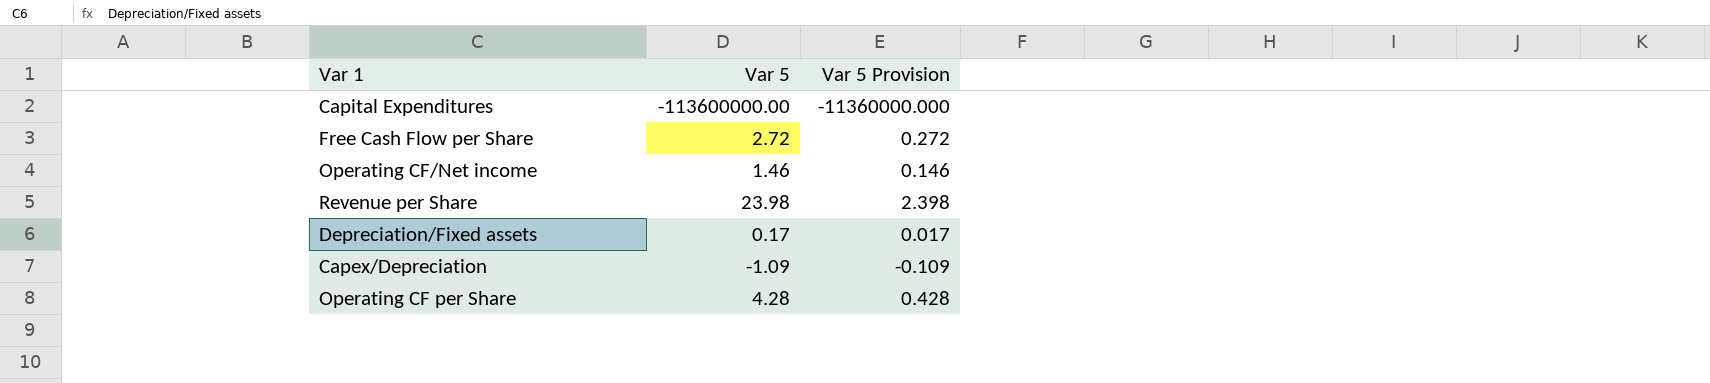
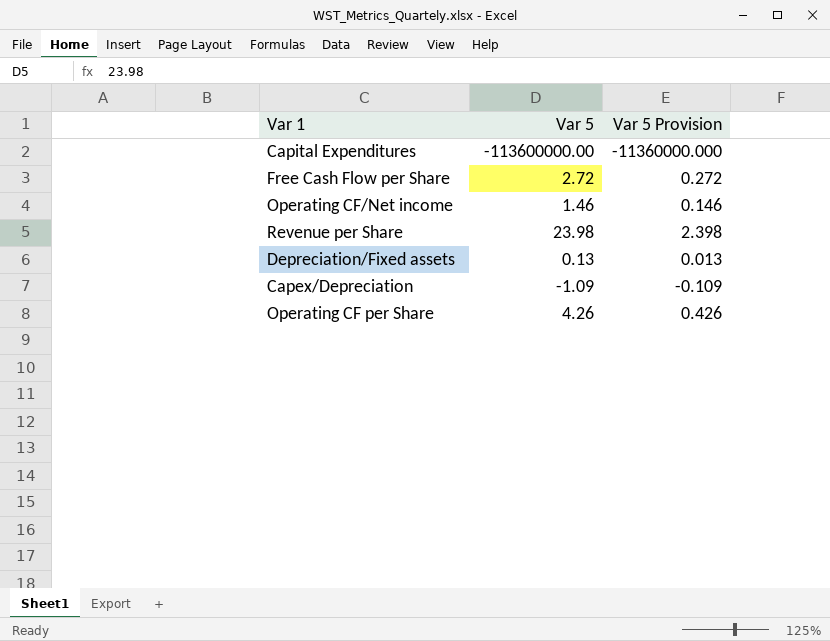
Depreciation/Fixed assets | Var 5: 0.17 -> 0.13
Depreciation/Fixed assets | Var 5 Provision: 0.017 -> 0.013
Operating CF per Share | Var 5: 4.28 -> 4.26
Operating CF per Share | Var 5 Provision: 0.428 -> 0.426

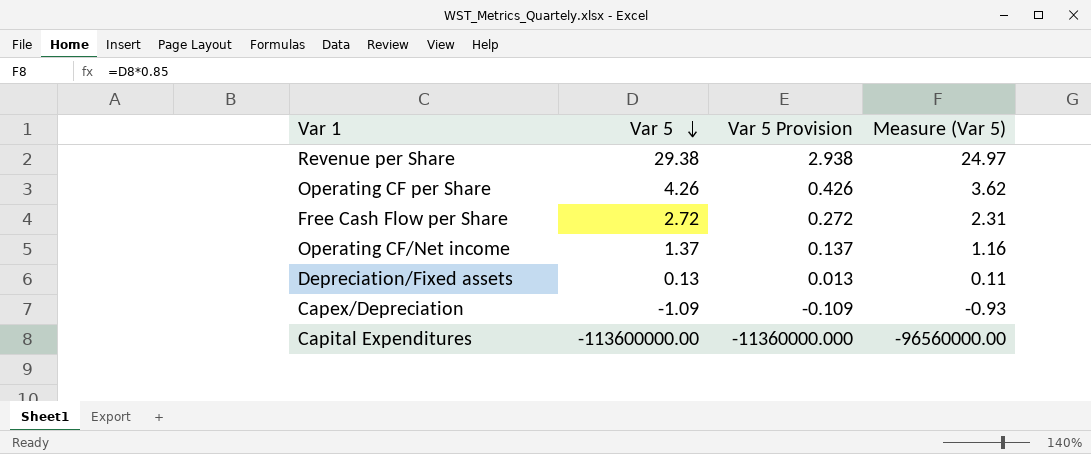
row order: none -> Var 5 descending
column Measure (Var 5) | formula: none -> [Var 5] * 0.85
Revenue per Share | Var 5: 23.98 -> 29.38
Revenue per Share | Var 5 Provision: 2.398 -> 2.938
Operating CF/Net income | Var 5: 1.46 -> 1.37
Operating CF/Net income | Var 5 Provision: 0.146 -> 0.137

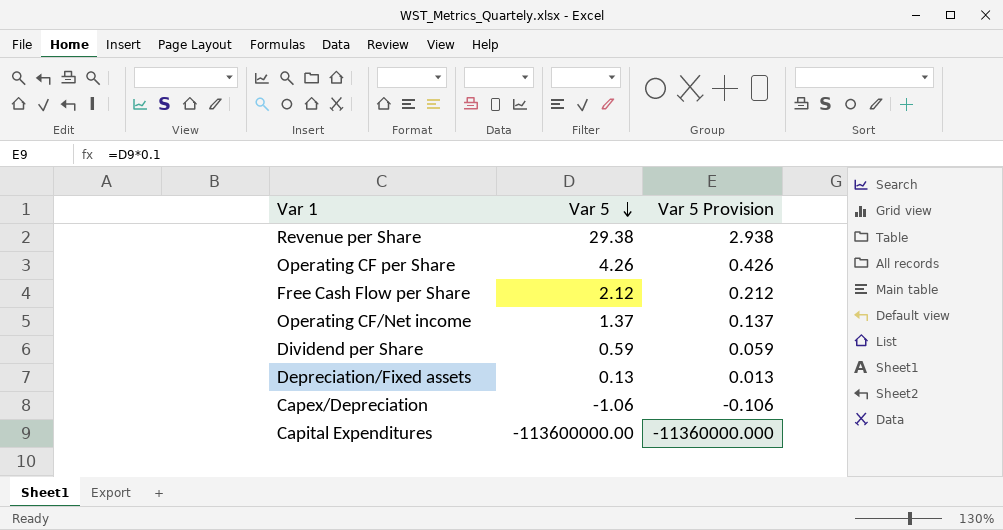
column Measure (Var 5) | formula: [Var 5] * 0.85 -> none
Free Cash Flow per Share | Var 5: 2.72 -> 2.12
Free Cash Flow per Share | Var 5 Provision: 0.272 -> 0.212
row Dividend per Share: none -> 0.59 | 0.059
Capex/Depreciation | Var 5: -1.09 -> -1.06
Capex/Depreciation | Var 5 Provision: -0.109 -> -0.106

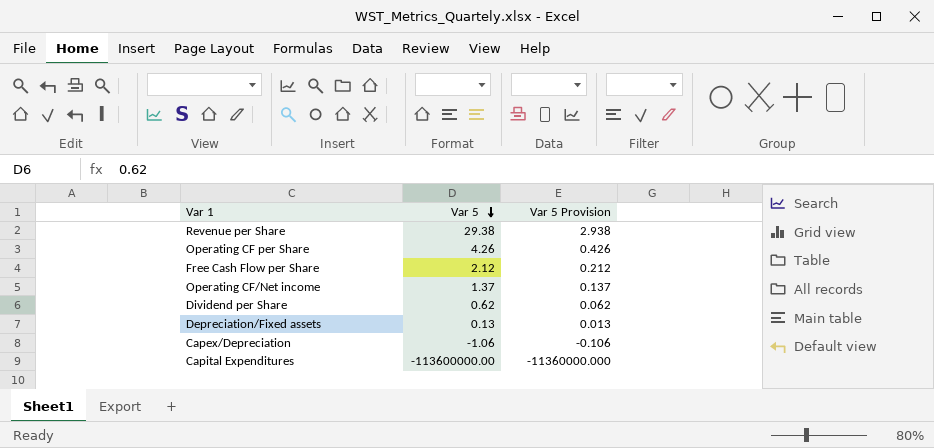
Dividend per Share | Var 5: 0.59 -> 0.62
Dividend per Share | Var 5 Provision: 0.059 -> 0.062

